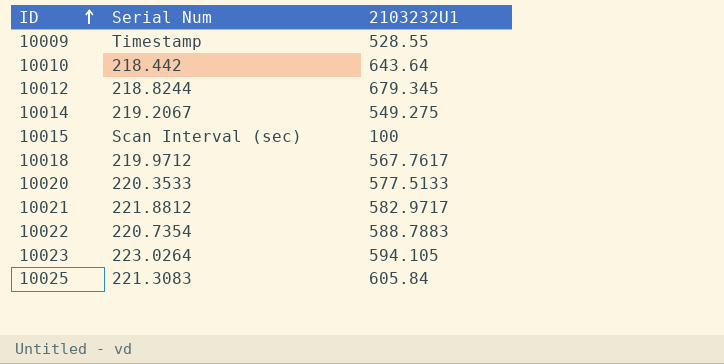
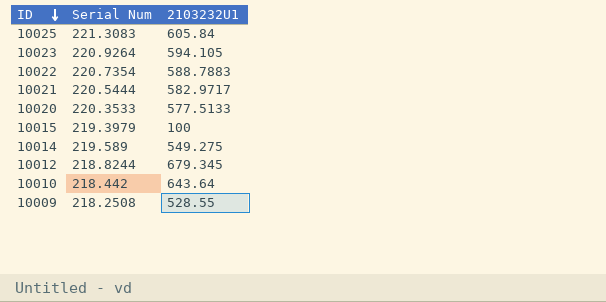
row order: ID ascending -> ID descending
row 10018: 219.9712 | 567.7617 -> none
10023 | Serial Num: 223.0264 -> 220.9264
10021 | Serial Num: 221.8812 -> 220.5444
10015 | Serial Num: Scan Interval (sec) -> 219.3979
10014 | Serial Num: 219.2067 -> 219.589
10009 | Serial Num: Timestamp -> 218.2508

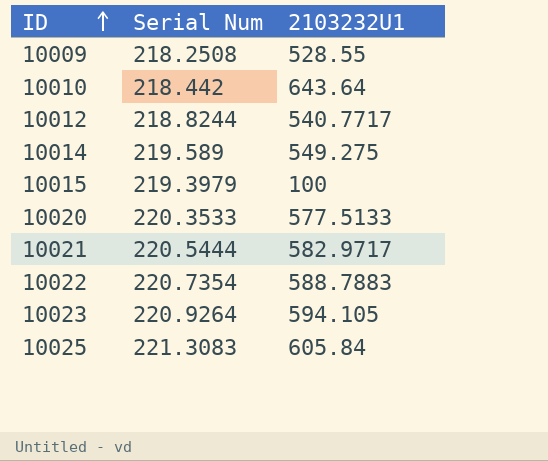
row order: ID descending -> ID ascending
10012 | 2103232U1: 679.345 -> 540.7717

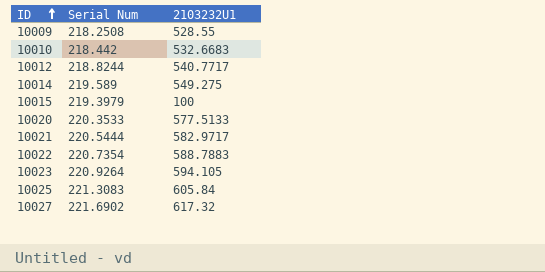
10010 | 2103232U1: 643.64 -> 532.6683
row 10027: none -> 221.6902 | 617.32

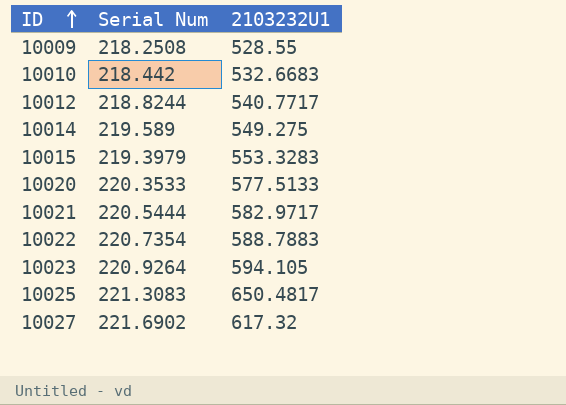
10015 | 2103232U1: 100 -> 553.3283
10025 | 2103232U1: 605.84 -> 650.4817

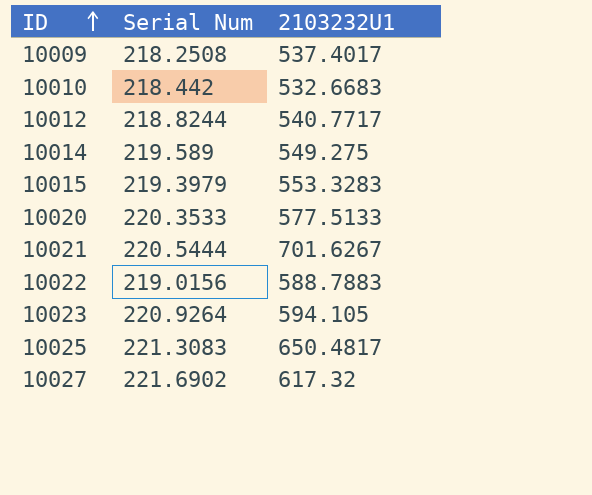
10009 | 2103232U1: 528.55 -> 537.4017
10021 | 2103232U1: 582.9717 -> 701.6267
10022 | Serial Num: 220.7354 -> 219.0156

